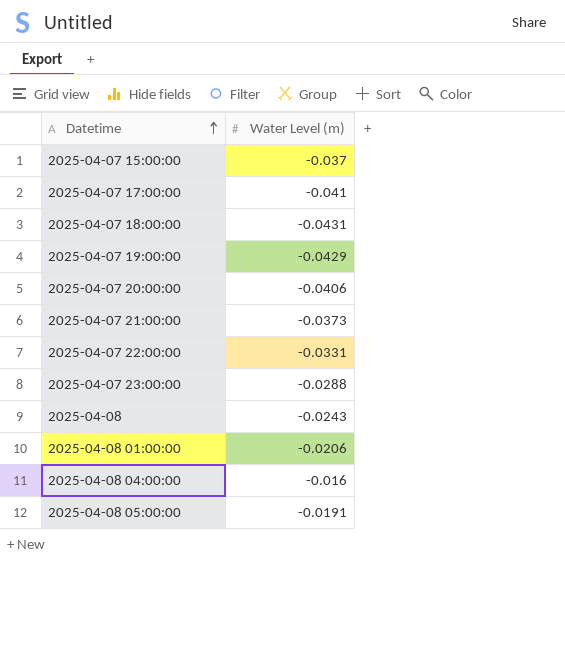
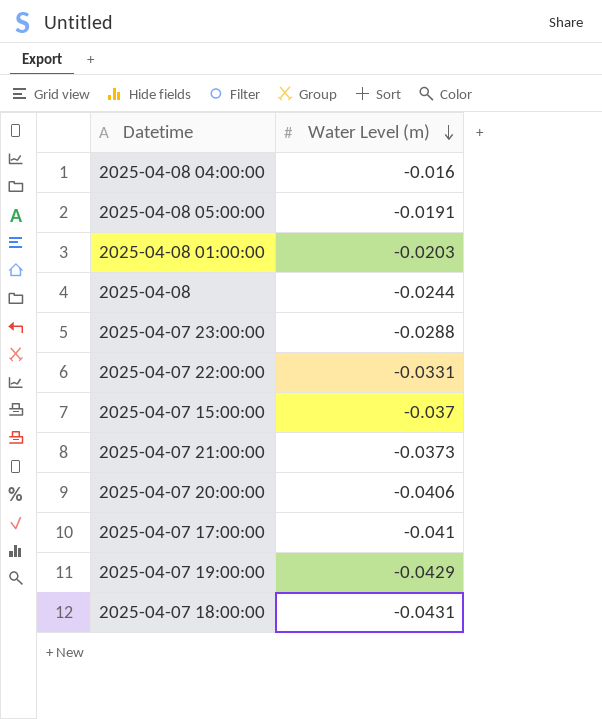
row order: Datetime ascending -> Water Level (m) descending
2025-04-08 01:00:00 | Water Level (m): -0.0206 -> -0.0203
2025-04-08 | Water Level (m): -0.0243 -> -0.0244

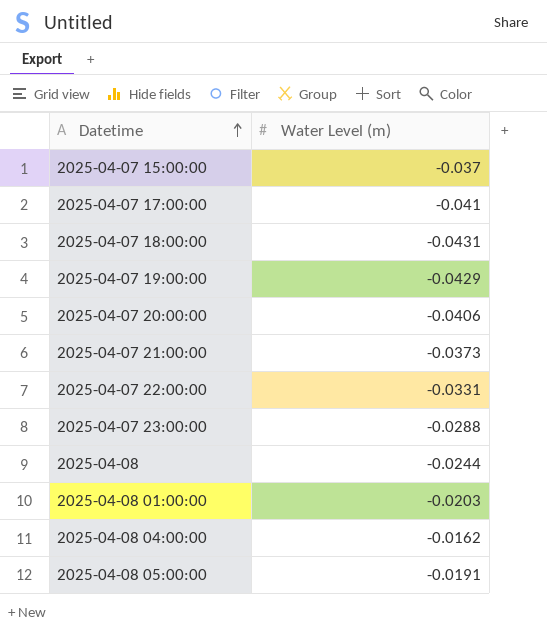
row order: Water Level (m) descending -> Datetime ascending
2025-04-08 04:00:00 | Water Level (m): -0.016 -> -0.0162

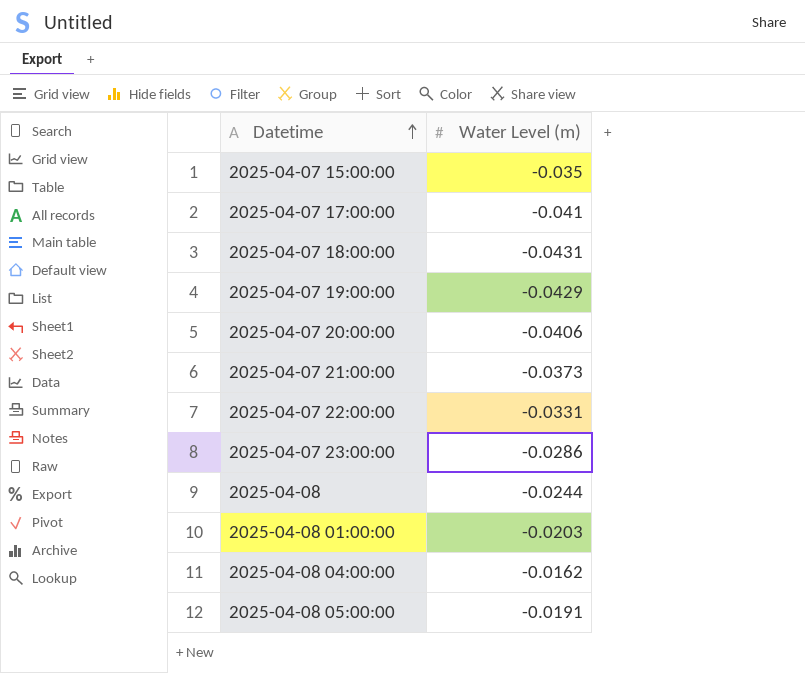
2025-04-07 15:00:00 | Water Level (m): -0.037 -> -0.035
2025-04-07 23:00:00 | Water Level (m): -0.0288 -> -0.0286

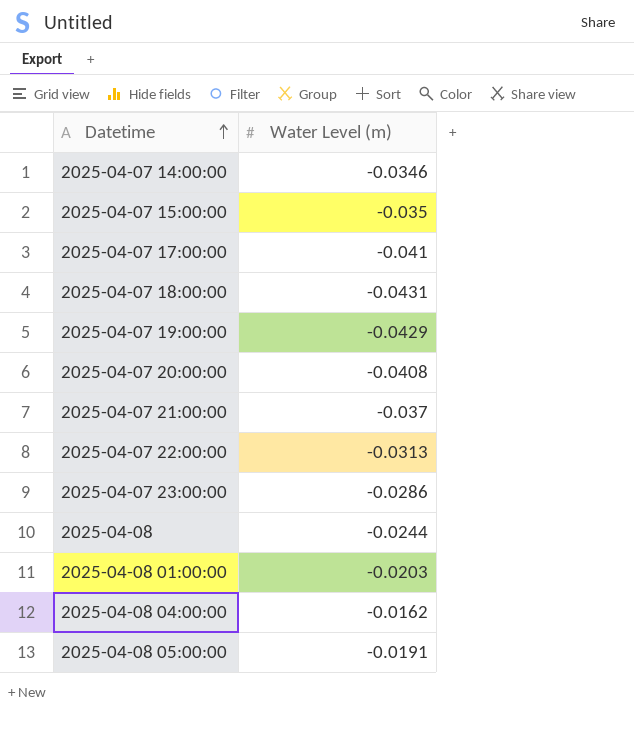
row 2025-04-07 14:00:00: none -> -0.0346
2025-04-07 20:00:00 | Water Level (m): -0.0406 -> -0.0408
2025-04-07 21:00:00 | Water Level (m): -0.0373 -> -0.037
2025-04-07 22:00:00 | Water Level (m): -0.0331 -> -0.0313

